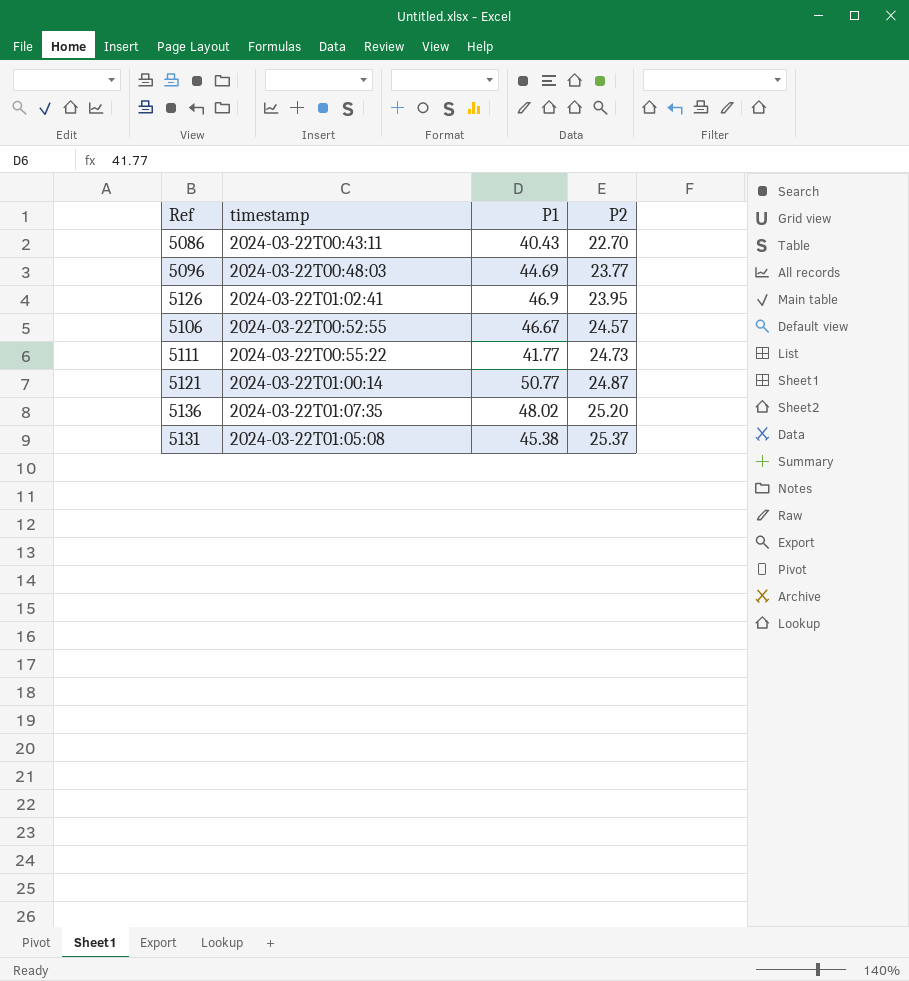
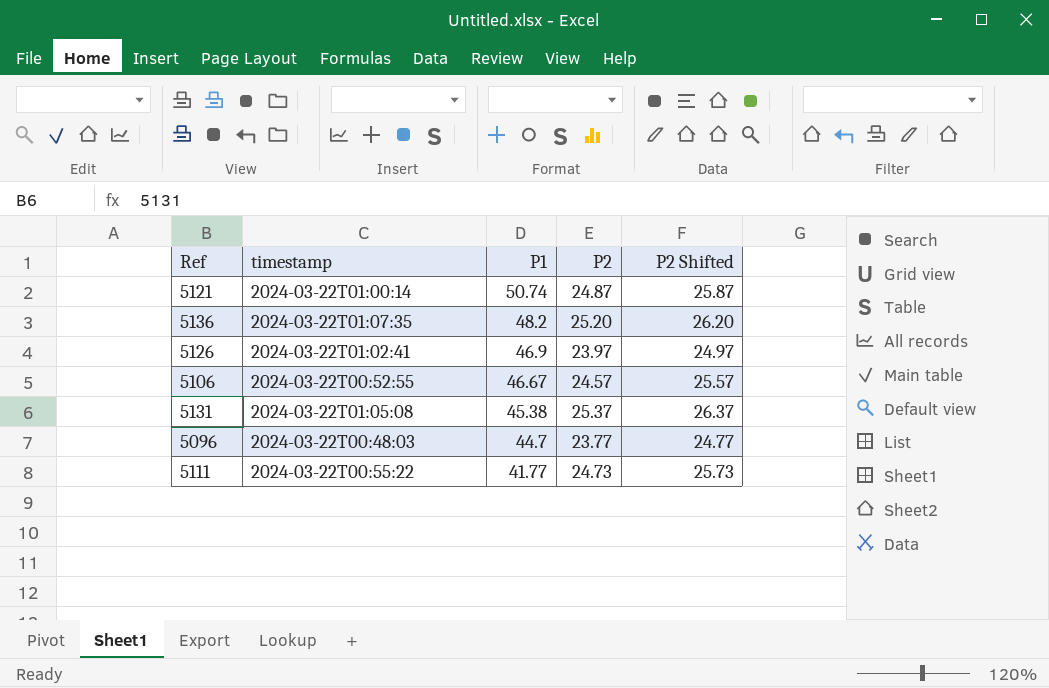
row order: P2 ascending -> P1 descending
column P2 Shifted | formula: none -> [P2] + 1
row 5086: 2024-03-22T00:43:11 | 40.43 | 22.70 -> none
5121 | P1: 50.77 -> 50.74
5136 | P1: 48.02 -> 48.2
5126 | P2: 23.95 -> 23.97
5096 | P1: 44.69 -> 44.7

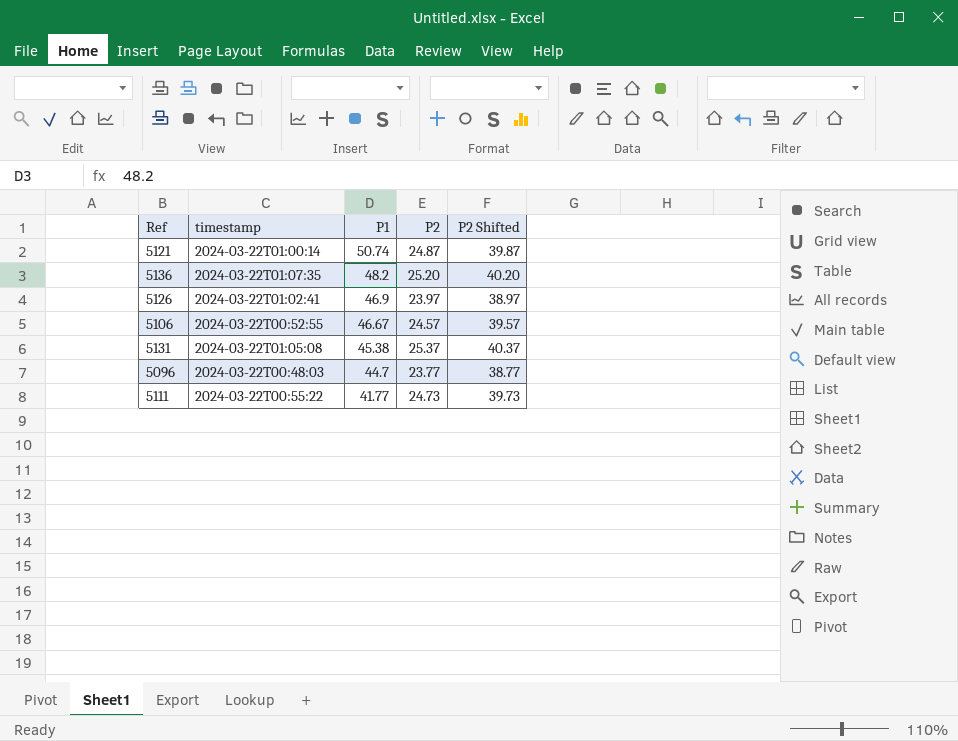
column P2 Shifted | formula: [P2] + 1 -> [P2] + 15

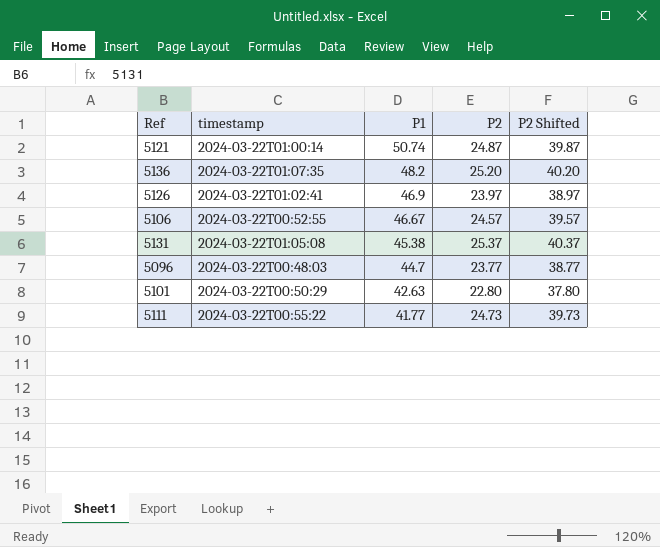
row 5101: none -> 2024-03-22T00:50:29 | 42.63 | 22.80 | 37.80

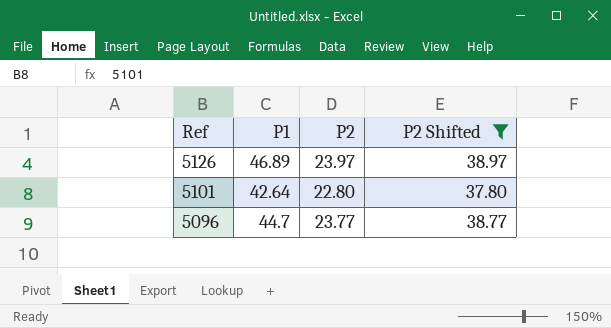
filter: none -> P2 Shifted <= 38.97
row order: P1 descending -> Ref descending
column timestamp | position: 2 -> none
5126 | P1: 46.9 -> 46.89
5101 | P1: 42.63 -> 42.64

